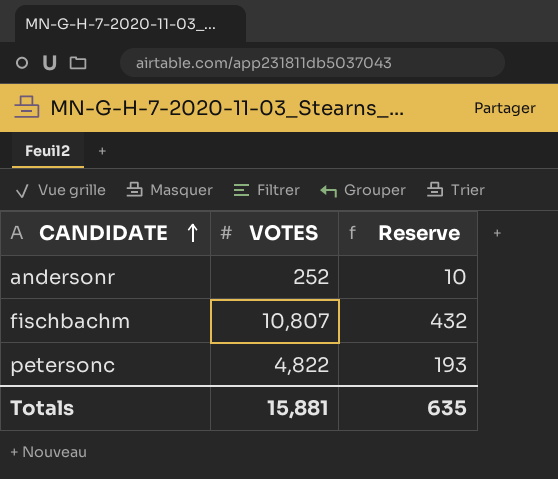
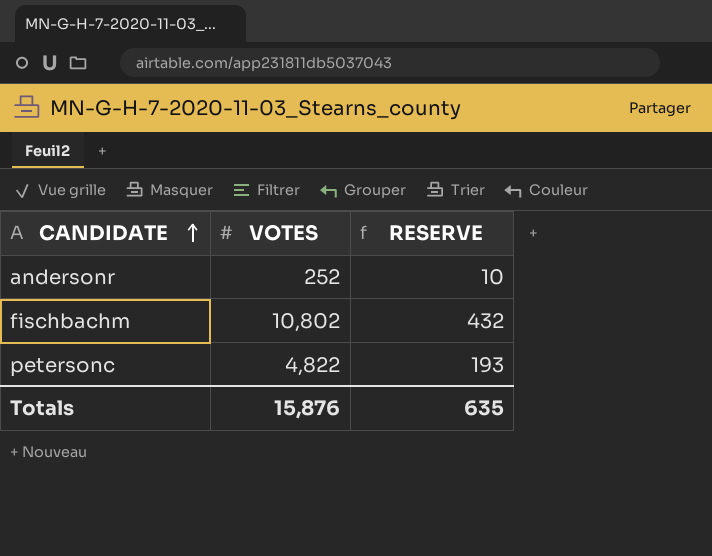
column name: Reserve -> RESERVE
fischbachm | VOTES: 10,807 -> 10,802
Totals | VOTES: 15,881 -> 15,876

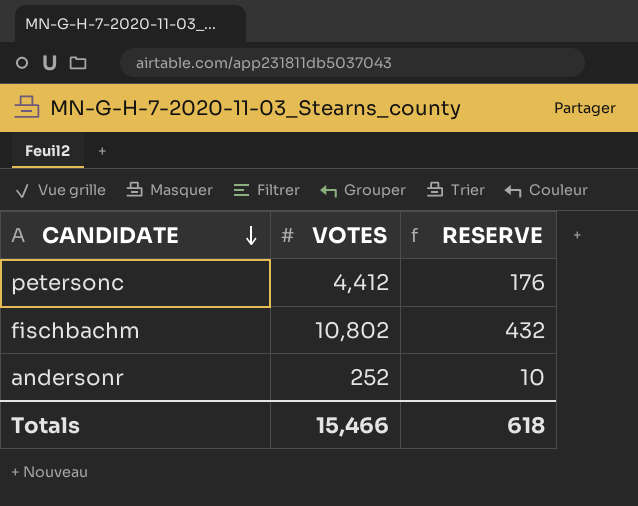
row order: CANDIDATE ascending -> CANDIDATE descending
petersonc | VOTES: 4,822 -> 4,412
petersonc | RESERVE: 193 -> 176
Totals | VOTES: 15,876 -> 15,466
Totals | RESERVE: 635 -> 618

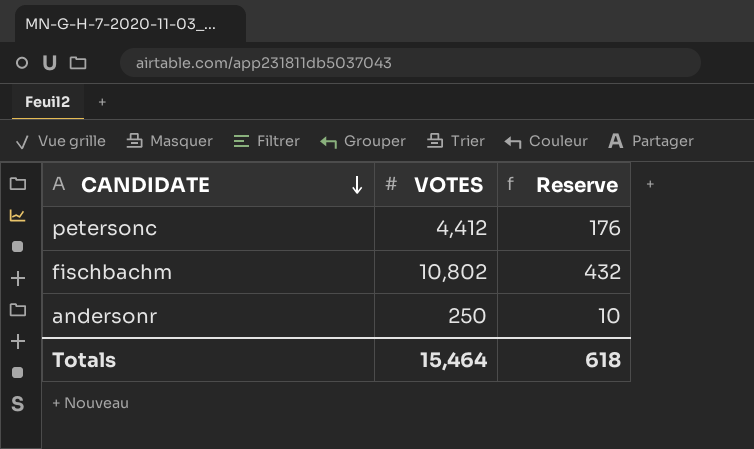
column name: RESERVE -> Reserve
andersonr | VOTES: 252 -> 250
Totals | VOTES: 15,466 -> 15,464

